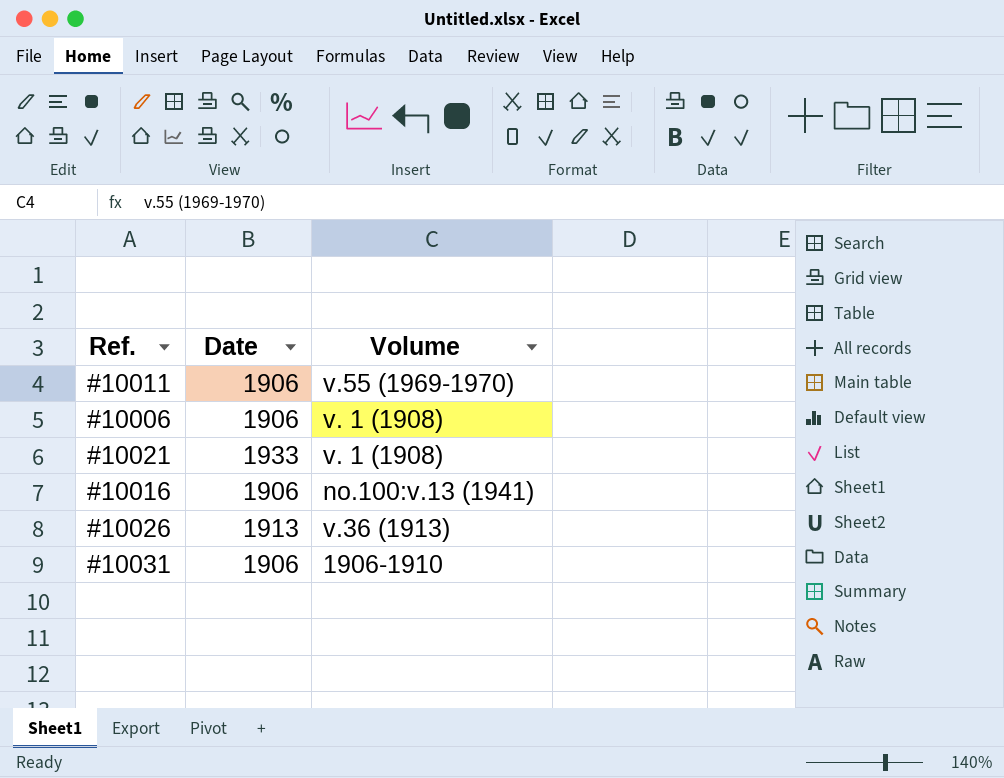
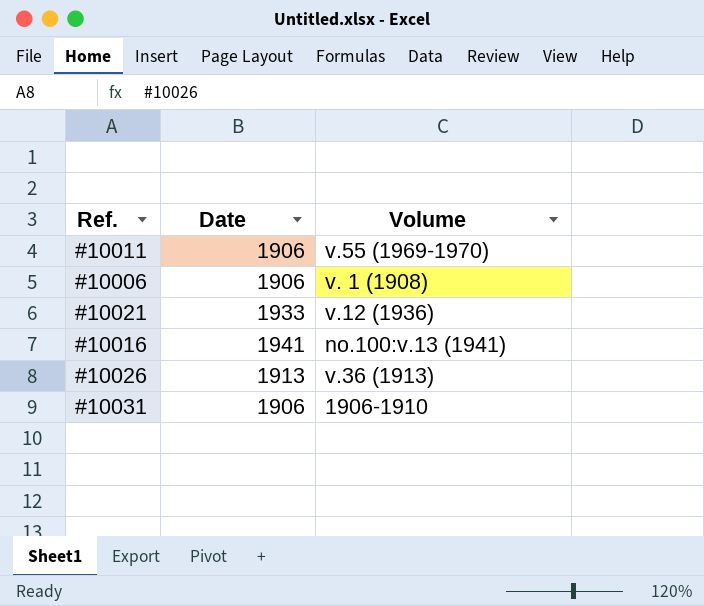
#10021 | Volume: v. 1 (1908) -> v.12 (1936)
#10016 | Date: 1906 -> 1941

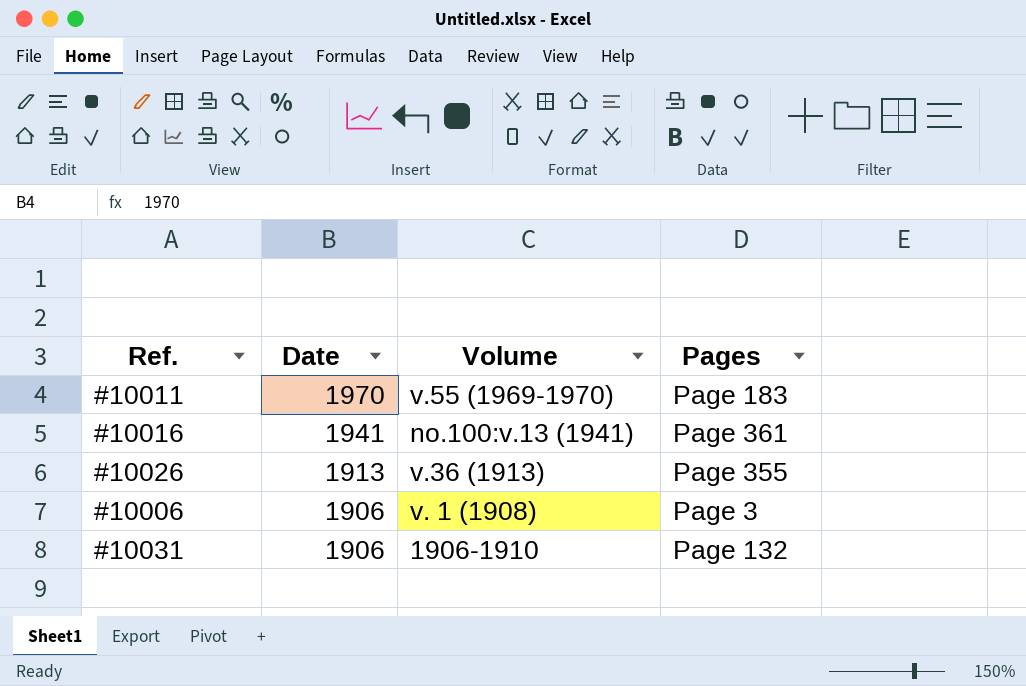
row order: none -> Date descending
column Pages | position: none -> 4
row #10021: 1933 | v.12 (1936) -> none
#10011 | Date: 1906 -> 1970

